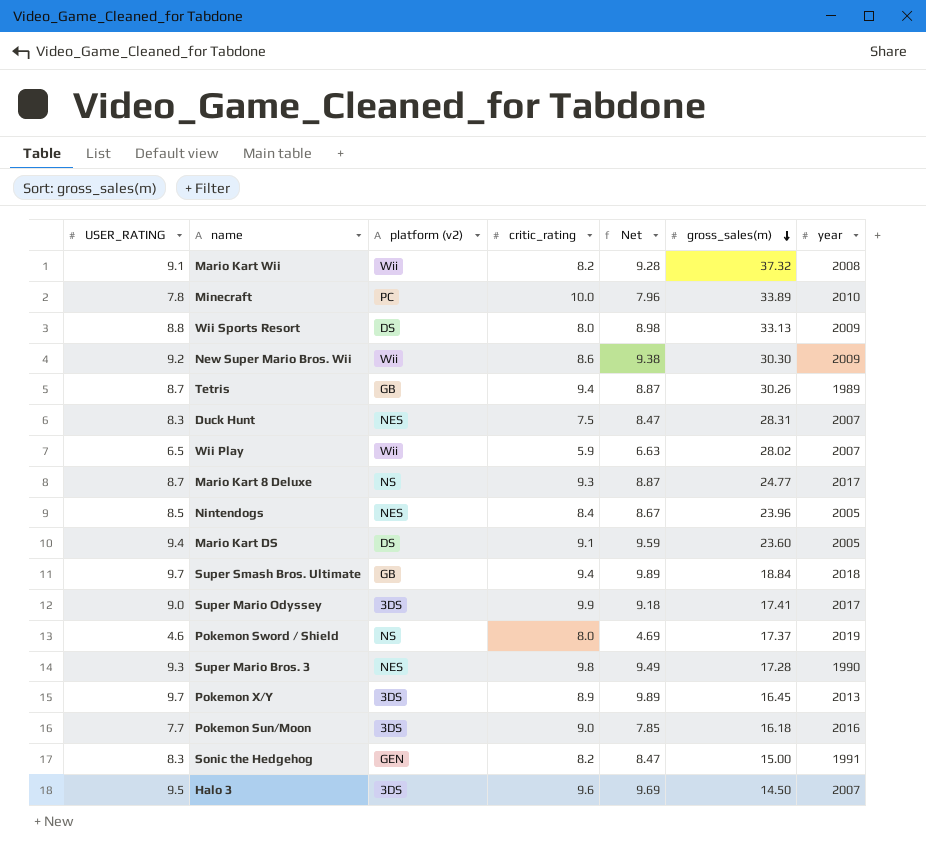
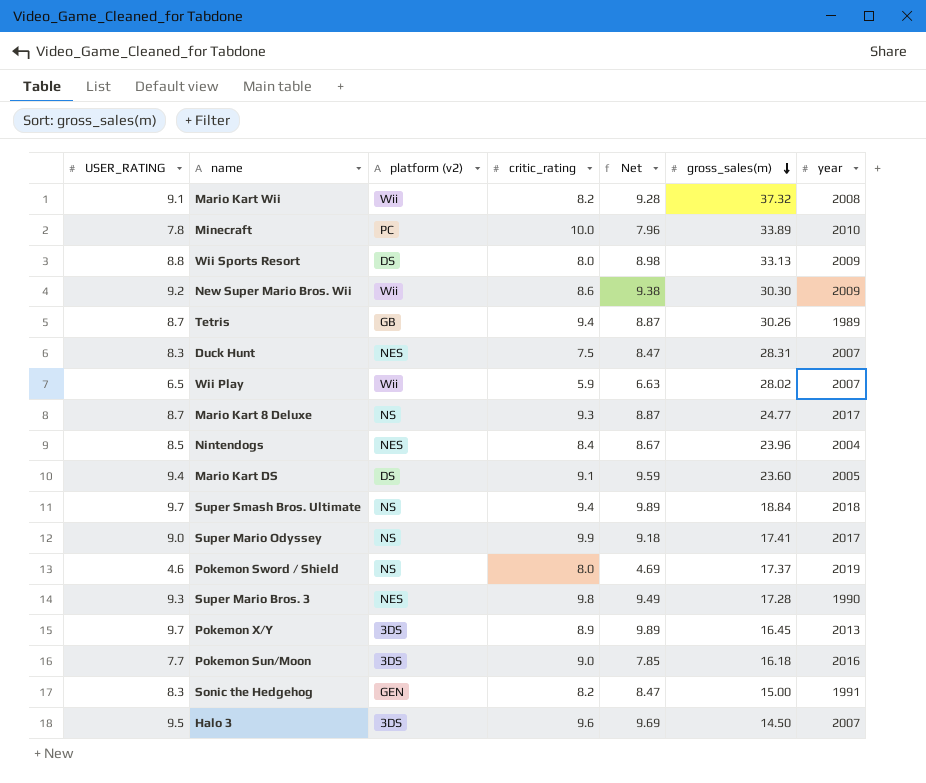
Nintendogs | year: 2005 -> 2004
Super Smash Bros. Ultimate | platform (v2): GB -> NS
Super Mario Odyssey | platform (v2): 3DS -> NS

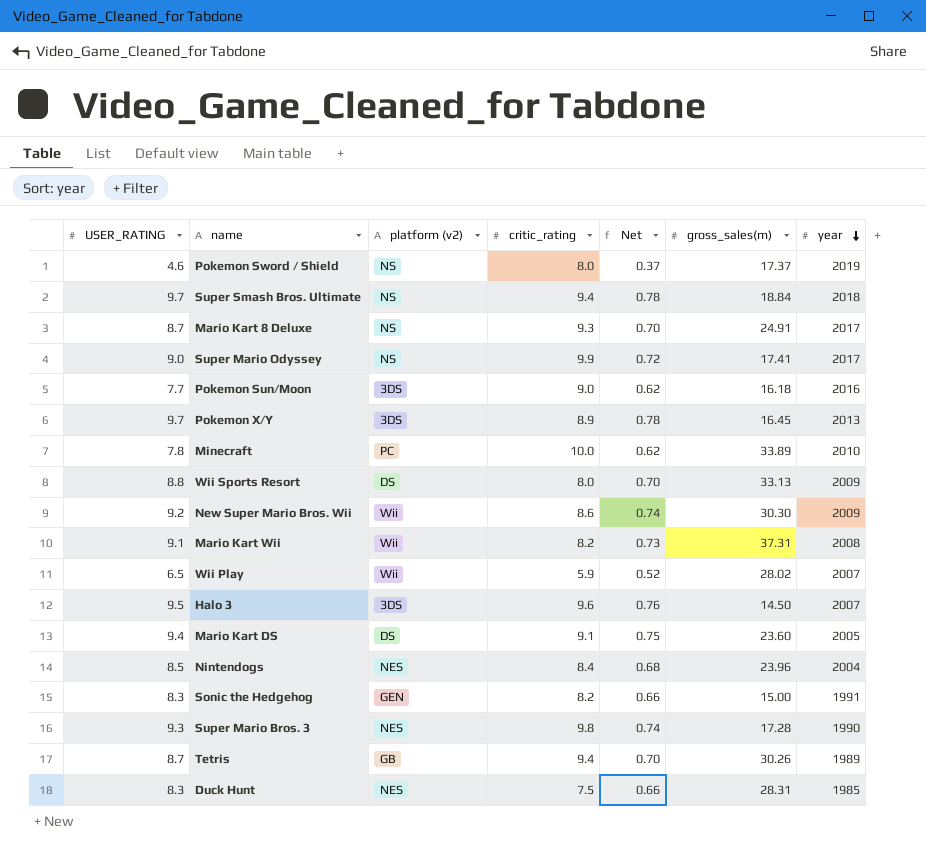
row order: gross_sales(m) descending -> year descending
column Net | formula: [USER_RATING] * 1.02 -> [USER_RATING] * 0.08
Mario Kart 8 Deluxe | gross_sales(m): 24.77 -> 24.91
Mario Kart Wii | gross_sales(m): 37.32 -> 37.31
Duck Hunt | year: 2007 -> 1985

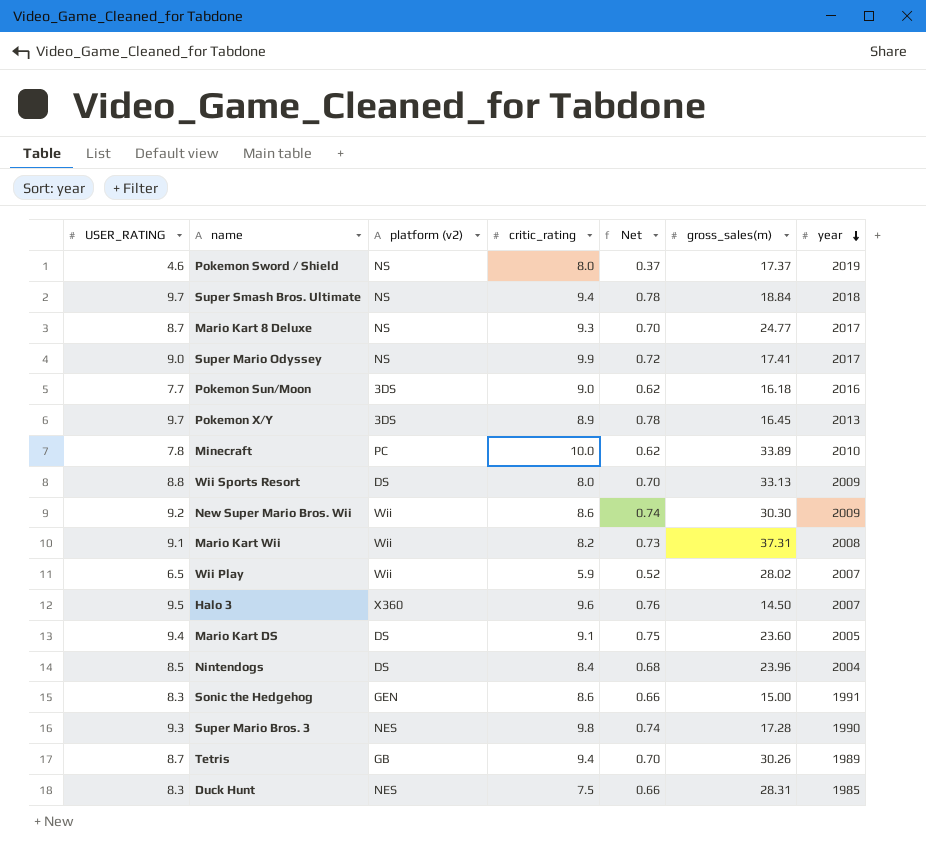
Mario Kart 8 Deluxe | gross_sales(m): 24.91 -> 24.77
Halo 3 | platform (v2): 3DS -> X360
Nintendogs | platform (v2): NES -> DS
Sonic the Hedgehog | critic_rating: 8.2 -> 8.6

